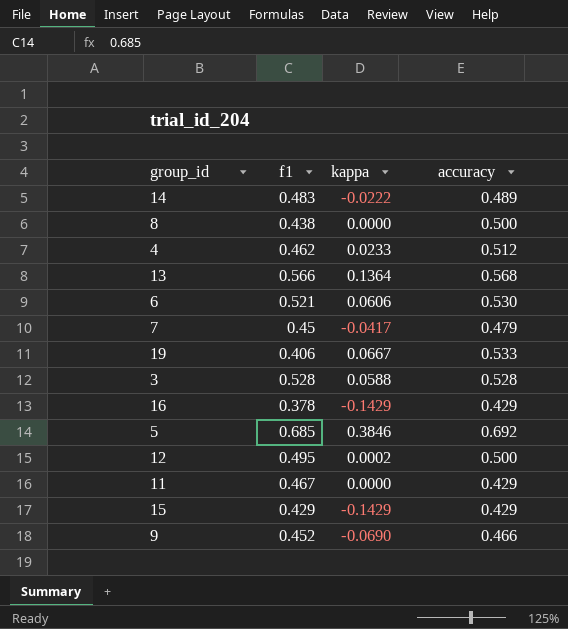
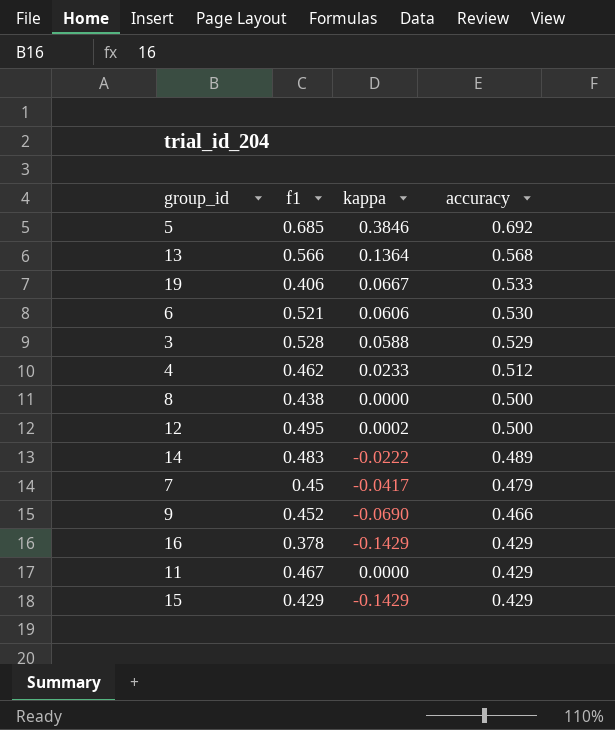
row order: none -> accuracy descending
3 | accuracy: 0.528 -> 0.529

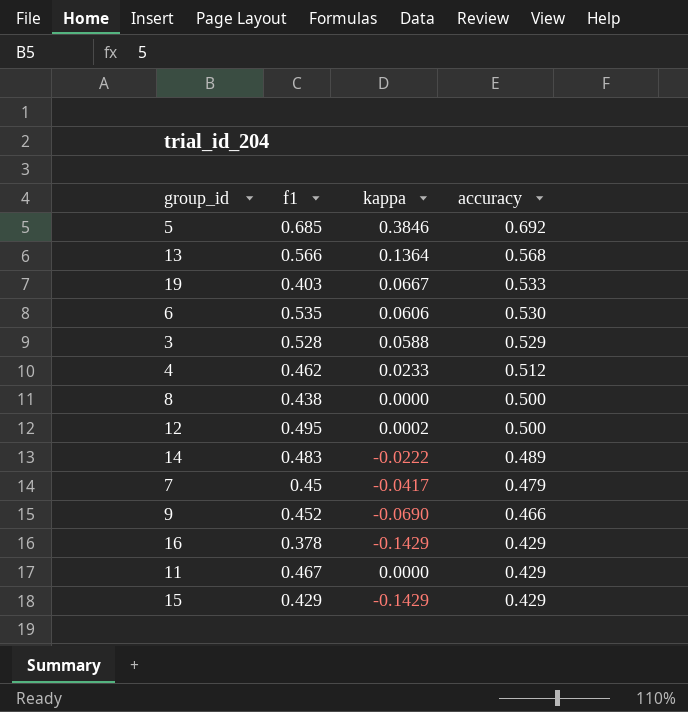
19 | f1: 0.406 -> 0.403
6 | f1: 0.521 -> 0.535

